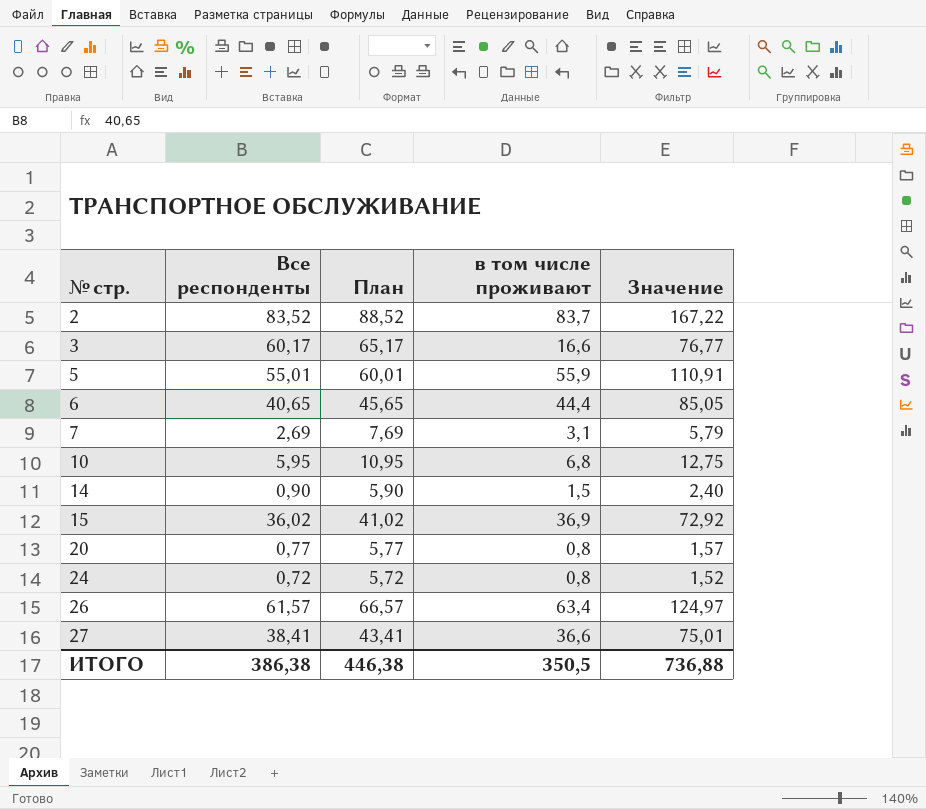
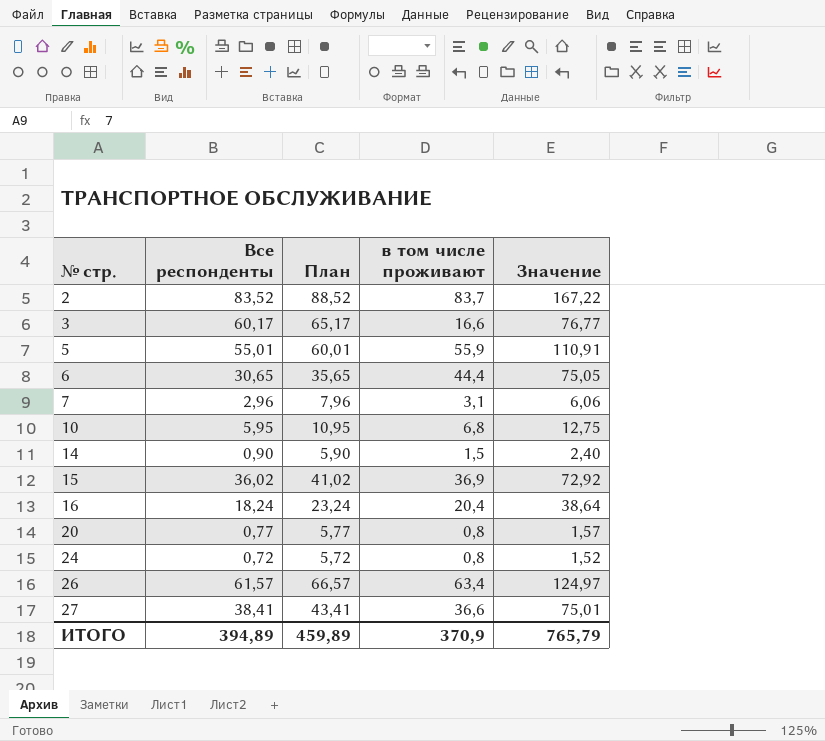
6 | Все респонденты: 40,65 -> 30,65
6 | План: 45,65 -> 35,65
6 | Значение: 85,05 -> 75,05
7 | Все респонденты: 2,69 -> 2,96
7 | План: 7,69 -> 7,96
7 | Значение: 5,79 -> 6,06
row 16: none -> 18,24 | 23,24 | 20,4 | 38,64
ИТОГО | Все респонденты: 386,38 -> 394,89
ИТОГО | План: 446,38 -> 459,89
ИТОГО | в том числе проживают: 350,5 -> 370,9
ИТОГО | Значение: 736,88 -> 765,79

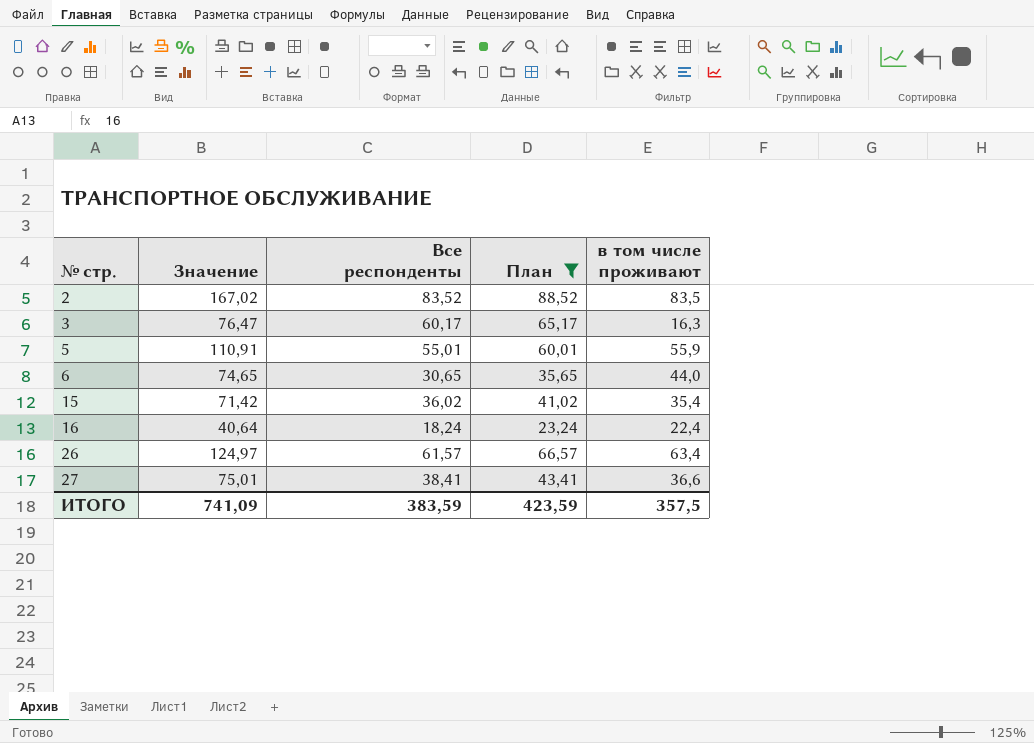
filter: none -> План >= 23,24
column Значение | position: 5 -> 2
2 | Значение: 167,22 -> 167,02
2 | в том числе проживают: 83,7 -> 83,5
3 | Значение: 76,77 -> 76,47
3 | в том числе проживают: 16,6 -> 16,3
6 | Значение: 75,05 -> 74,65
6 | в том числе проживают: 44,4 -> 44,0
15 | Значение: 72,92 -> 71,42
15 | в том числе проживают: 36,9 -> 35,4
16 | Значение: 38,64 -> 40,64
16 | в том числе проживают: 20,4 -> 22,4
ИТОГО | Значение: 765,79 -> 741,09
ИТОГО | Все респонденты: 394,89 -> 383,59
ИТОГО | План: 459,89 -> 423,59
ИТОГО | в том числе проживают: 370,9 -> 357,5

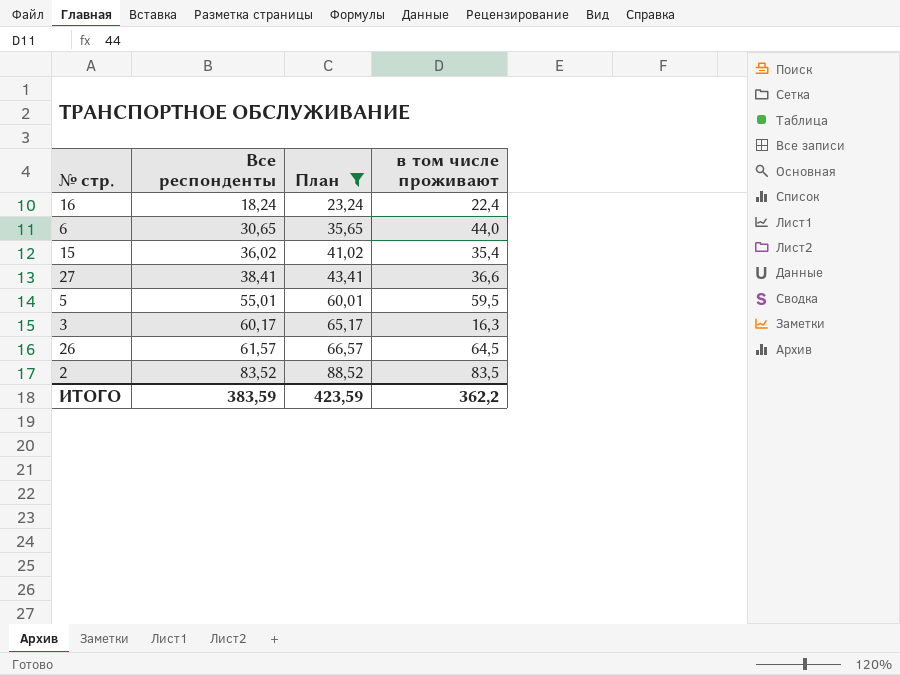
row order: № стр. ascending -> Все респонденты ascending
column Значение | formula: [Все респонденты] + [в том числе проживают] -> none
5 | в том числе проживают: 55,9 -> 59,5
26 | в том числе проживают: 63,4 -> 64,5
ИТОГО | в том числе проживают: 357,5 -> 362,2

